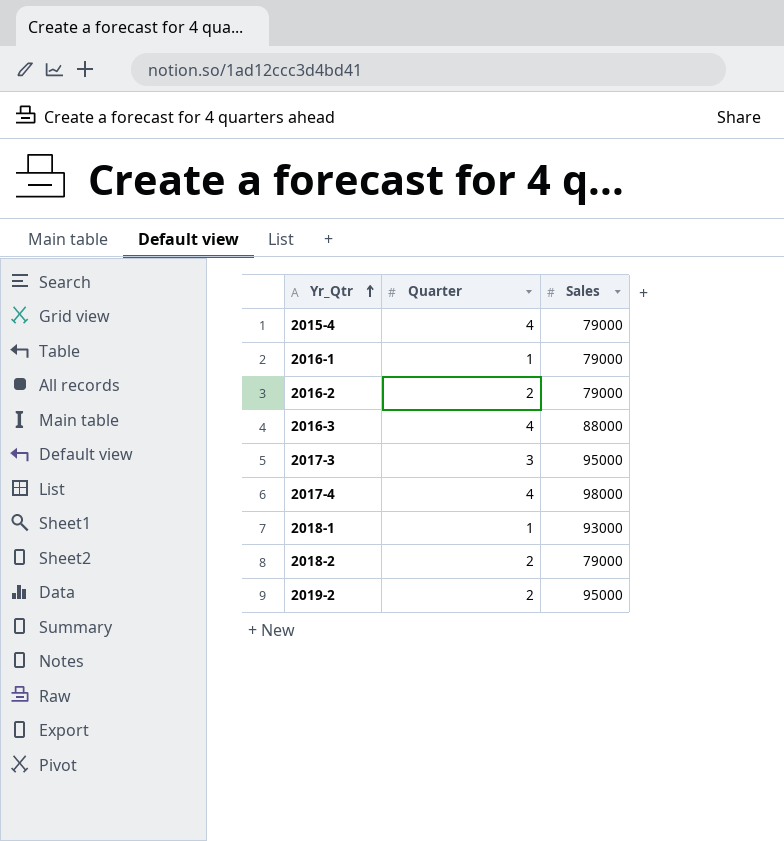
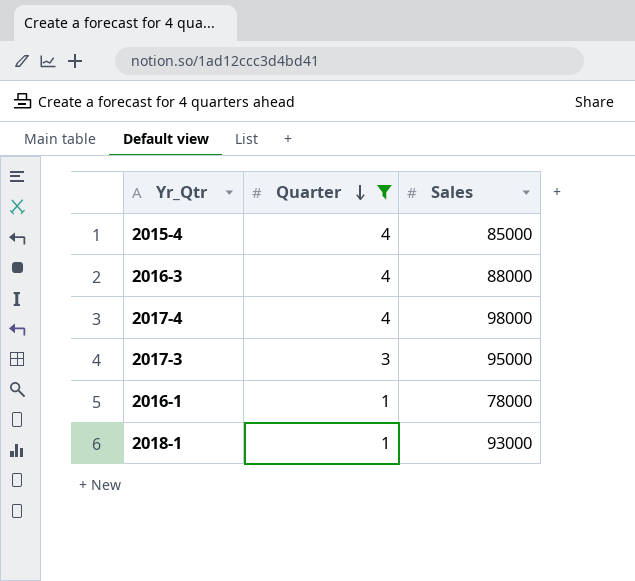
filter: none -> Quarter != 2
row order: Yr_Qtr ascending -> Quarter descending
2015-4 | Sales: 79000 -> 85000
2016-1 | Sales: 79000 -> 78000

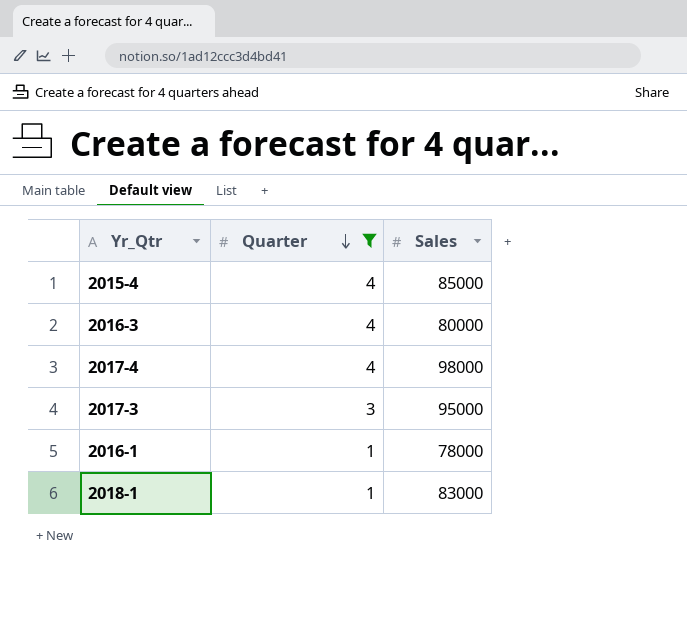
2016-3 | Sales: 88000 -> 80000
2018-1 | Sales: 93000 -> 83000

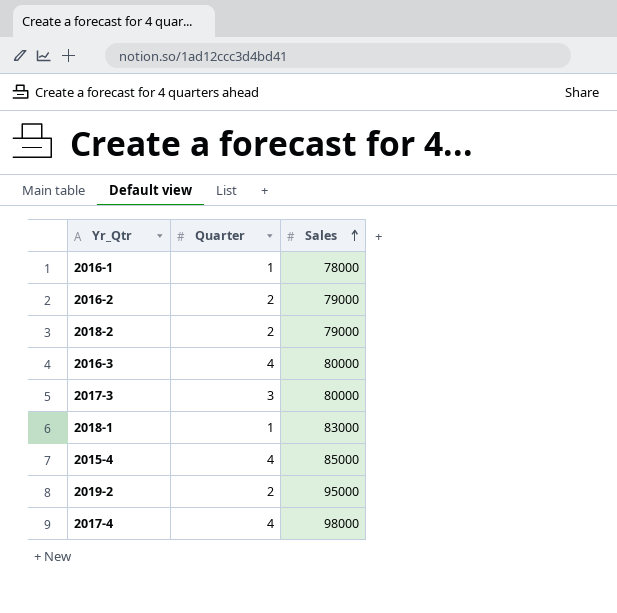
filter: Quarter != 2 -> none
row order: Quarter descending -> Sales ascending
2017-3 | Sales: 95000 -> 80000

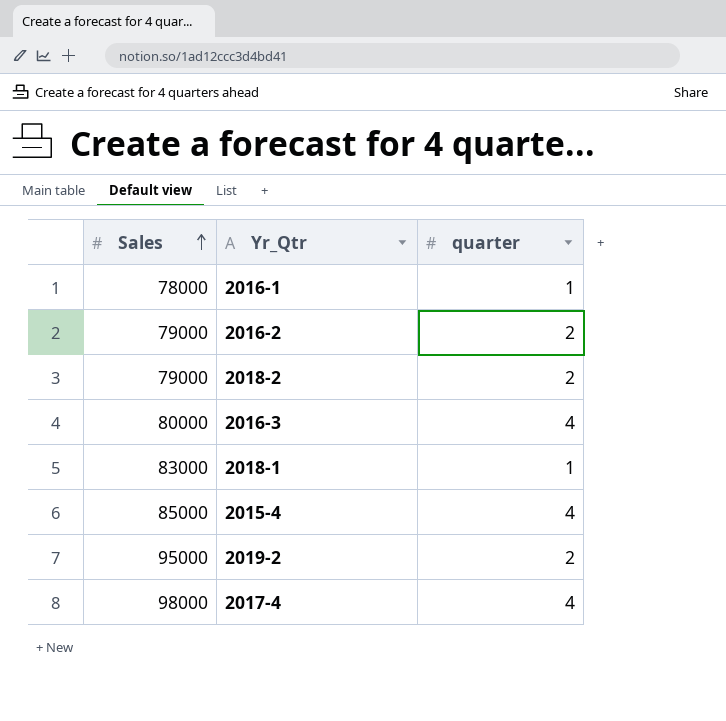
column Sales | position: 3 -> 1
column name: Quarter -> quarter
row 2017-3: 3 | 80000 -> none

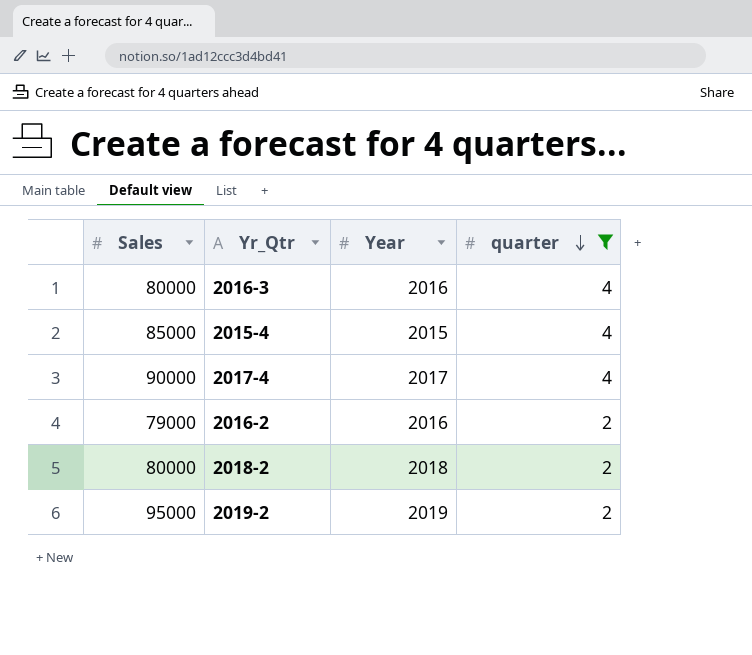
filter: none -> quarter != 1
row order: Sales ascending -> quarter descending
column Year | position: none -> 3
2017-4 | Sales: 98000 -> 90000
2018-2 | Sales: 79000 -> 80000

